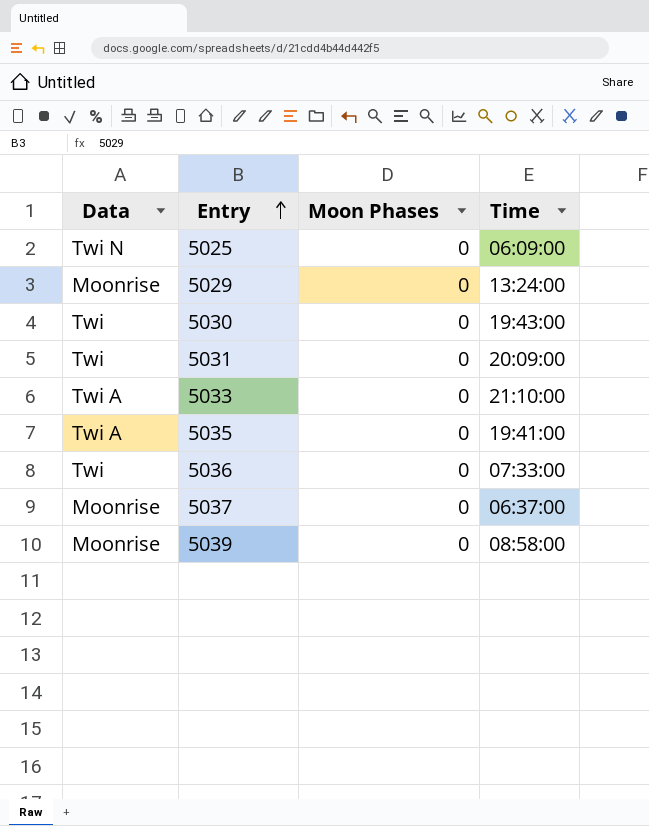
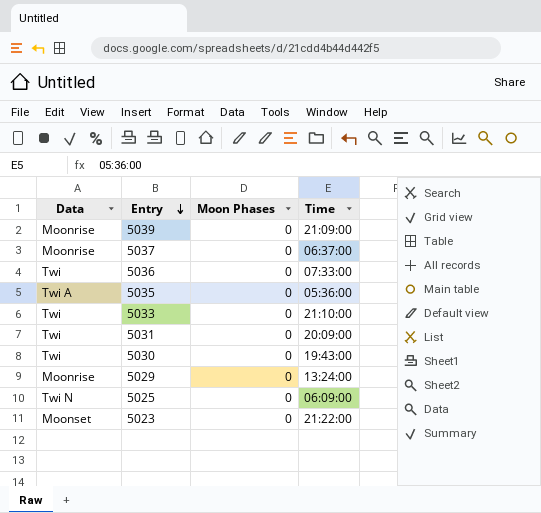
row order: Entry ascending -> Entry descending
5039 | Time: 08:58:00 -> 21:09:00
5035 | Time: 19:41:00 -> 05:36:00
5033 | Data: Twi A -> Twi
row 5023: none -> Moonset | 0 | 21:22:00

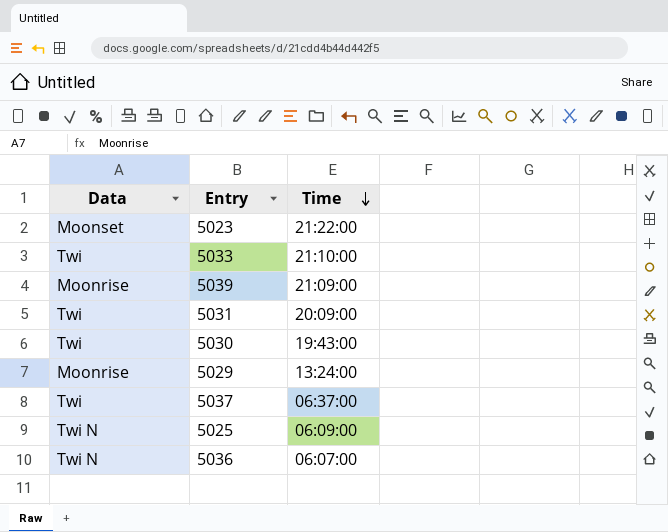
row order: Entry descending -> Time descending
column Moon Phases | position: 3 -> none
row 5035: Twi A | 0 | 05:36:00 -> none
5037 | Data: Moonrise -> Twi
5036 | Data: Twi -> Twi N
5036 | Time: 07:33:00 -> 06:07:00

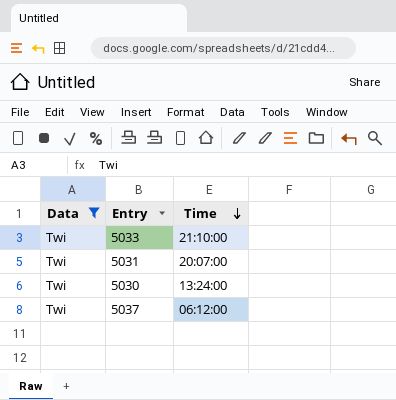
filter: none -> Data = Twi
5031 | Time: 20:09:00 -> 20:07:00
5030 | Time: 19:43:00 -> 13:24:00
5037 | Time: 06:37:00 -> 06:12:00

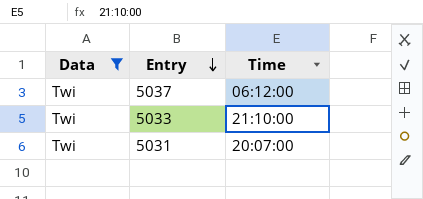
row order: Time descending -> Entry descending
row 5030: Twi | 13:24:00 -> none

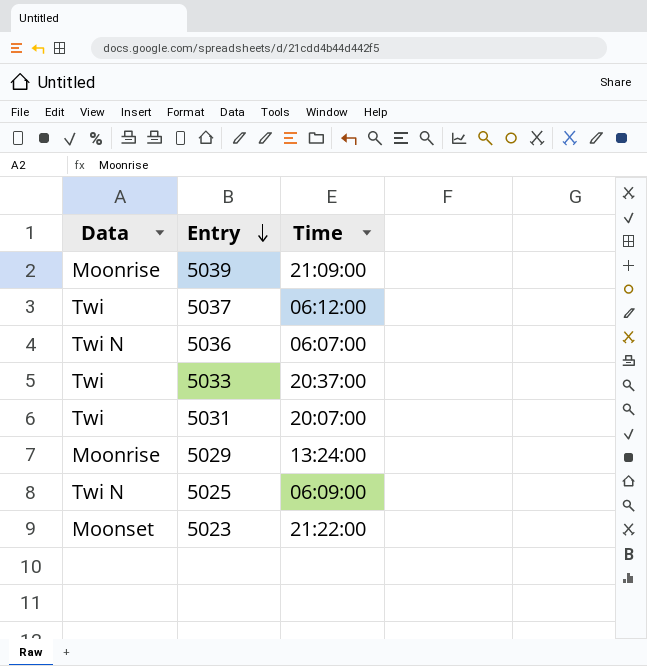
filter: Data = Twi -> none
5033 | Time: 21:10:00 -> 20:37:00

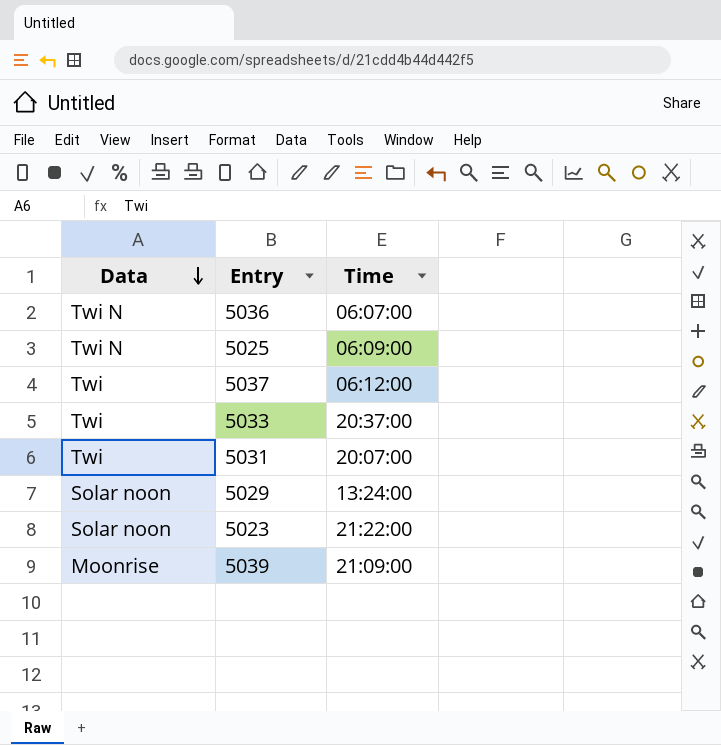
row order: Entry descending -> Data descending
5029 | Data: Moonrise -> Solar noon
5023 | Data: Moonset -> Solar noon

